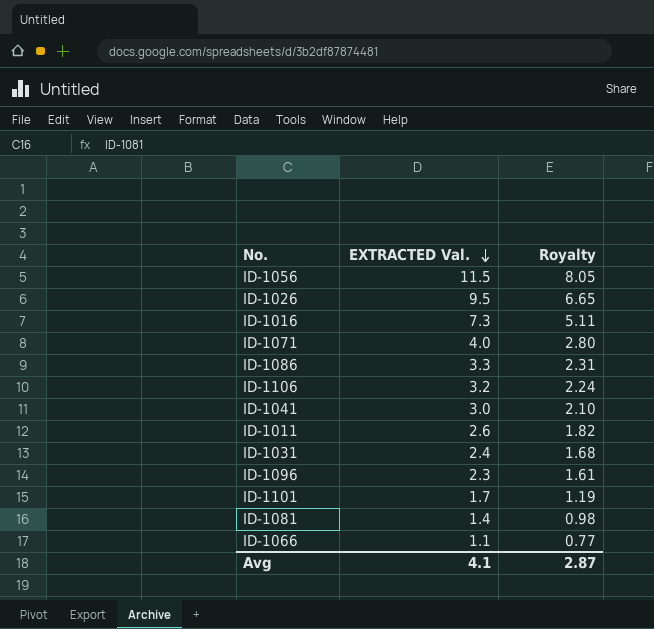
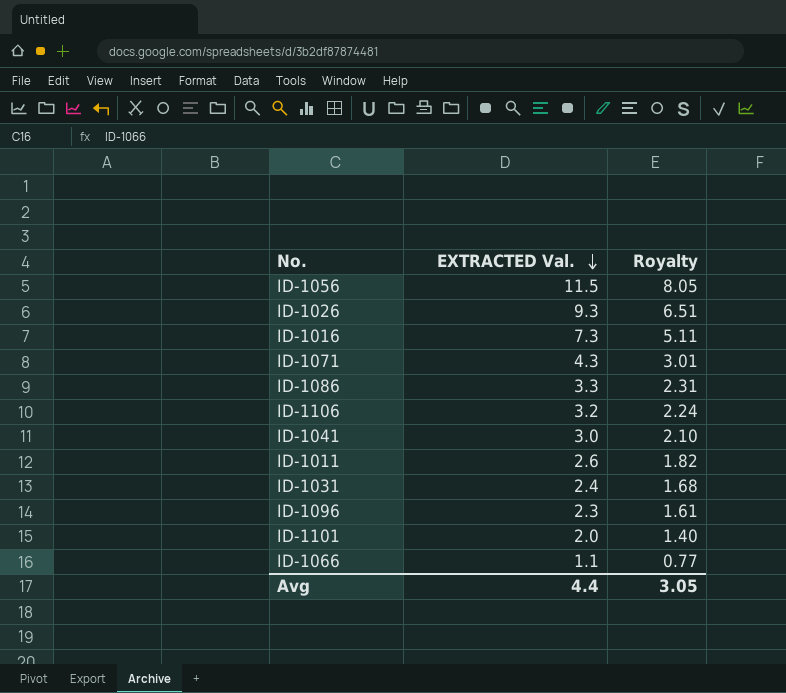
row ID-1081: 1.4 | 0.98 -> none
ID-1026 | EXTRACTED Val.: 9.5 -> 9.3
ID-1026 | Royalty: 6.65 -> 6.51
ID-1071 | EXTRACTED Val.: 4.0 -> 4.3
ID-1071 | Royalty: 2.80 -> 3.01
ID-1101 | EXTRACTED Val.: 1.7 -> 2.0
ID-1101 | Royalty: 1.19 -> 1.40
Avg | EXTRACTED Val.: 4.1 -> 4.4
Avg | Royalty: 2.87 -> 3.05

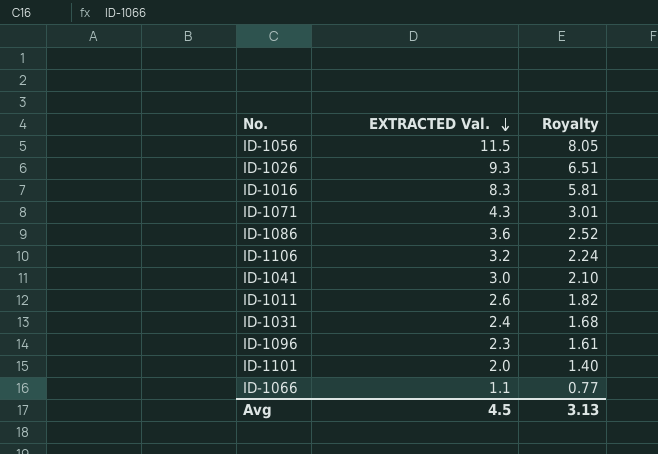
ID-1016 | EXTRACTED Val.: 7.3 -> 8.3
ID-1016 | Royalty: 5.11 -> 5.81
ID-1086 | EXTRACTED Val.: 3.3 -> 3.6
ID-1086 | Royalty: 2.31 -> 2.52
Avg | EXTRACTED Val.: 4.4 -> 4.5
Avg | Royalty: 3.05 -> 3.13

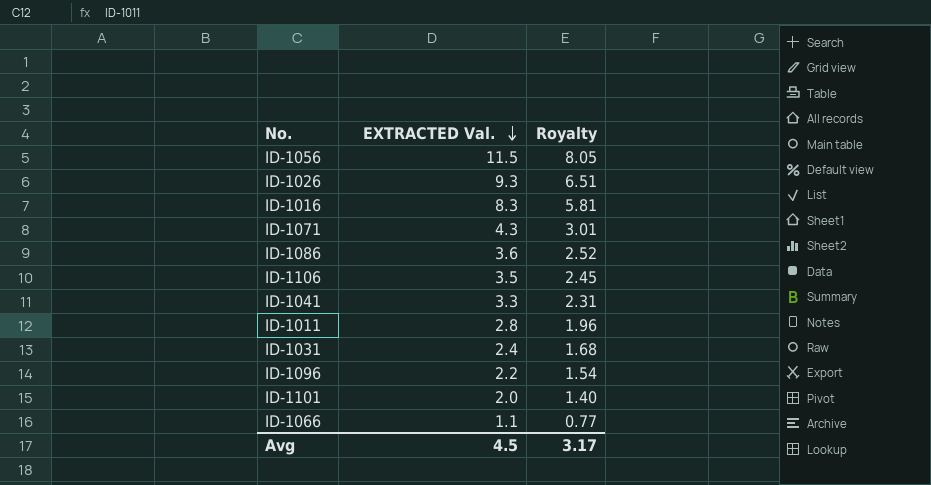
ID-1106 | EXTRACTED Val.: 3.2 -> 3.5
ID-1106 | Royalty: 2.24 -> 2.45
ID-1041 | EXTRACTED Val.: 3.0 -> 3.3
ID-1041 | Royalty: 2.10 -> 2.31
ID-1011 | EXTRACTED Val.: 2.6 -> 2.8
ID-1011 | Royalty: 1.82 -> 1.96
ID-1096 | EXTRACTED Val.: 2.3 -> 2.2
ID-1096 | Royalty: 1.61 -> 1.54
Avg | Royalty: 3.13 -> 3.17

